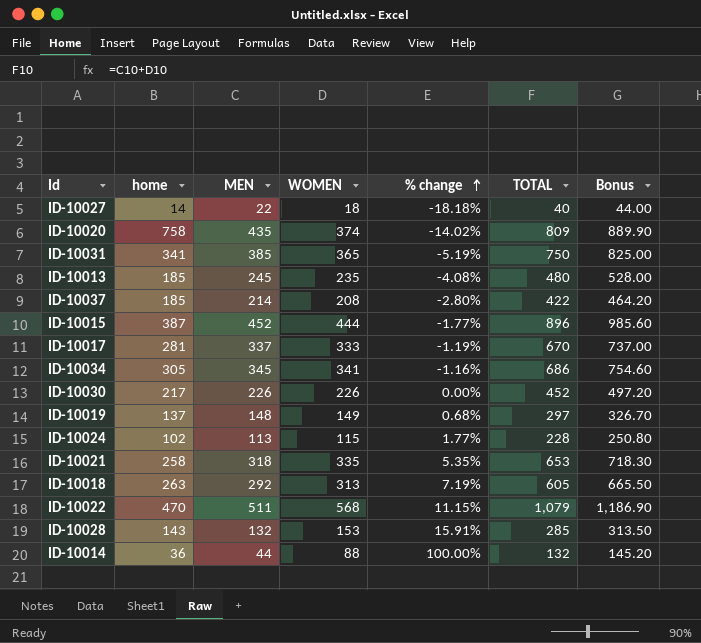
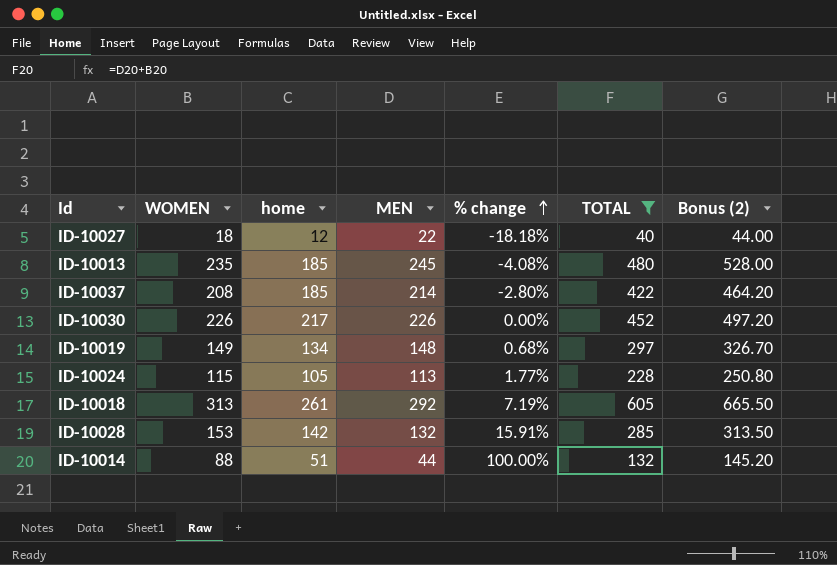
filter: none -> TOTAL <= 605
column WOMEN | position: 4 -> 2
column name: Bonus -> Bonus (2)
ID-10027 | home: 14 -> 12
ID-10019 | home: 137 -> 134
ID-10024 | home: 102 -> 105
ID-10018 | home: 263 -> 261
ID-10028 | home: 143 -> 142
ID-10014 | home: 36 -> 51

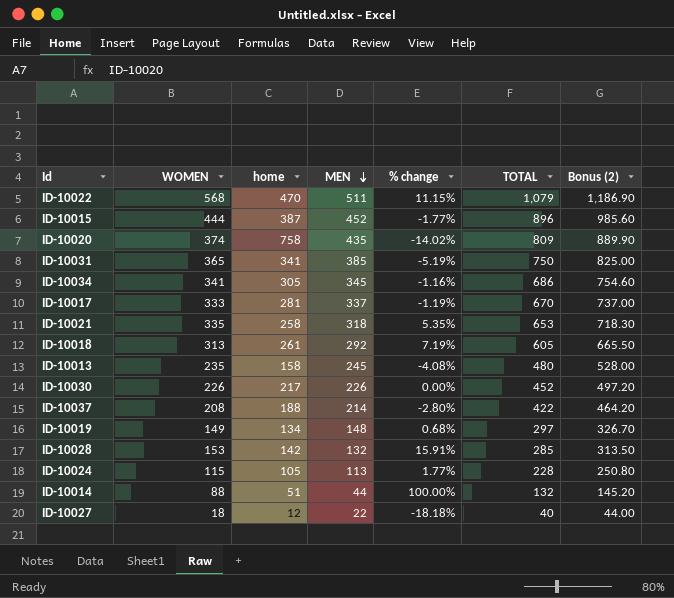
filter: TOTAL <= 605 -> none
row order: % change ascending -> MEN descending
ID-10013 | home: 185 -> 158
ID-10037 | home: 185 -> 188

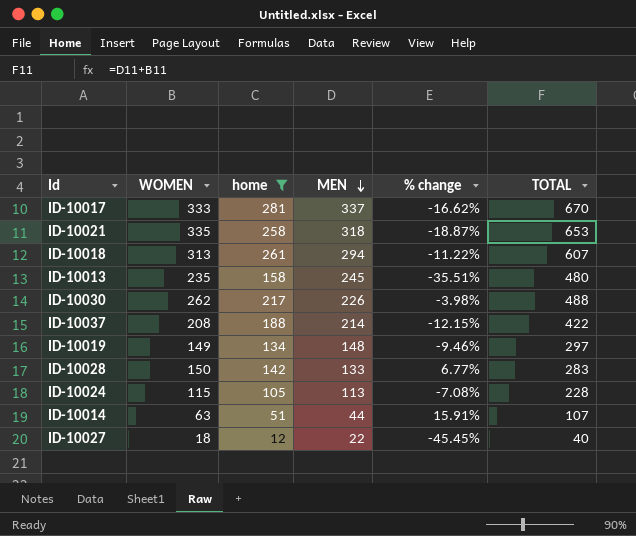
filter: none -> home <= 281
column Bonus (2) | formula: [TOTAL] * 1.1 -> none
column % change | formula: ([WOMEN] - [MEN]) / [MEN] -> ([home] - [MEN]) / [MEN]
ID-10018 | MEN: 292 -> 294
ID-10018 | TOTAL: 605 -> 607
ID-10030 | WOMEN: 226 -> 262
ID-10030 | TOTAL: 452 -> 488
ID-10028 | WOMEN: 153 -> 150
ID-10028 | MEN: 132 -> 133
ID-10028 | TOTAL: 285 -> 283
ID-10014 | WOMEN: 88 -> 63
ID-10014 | TOTAL: 132 -> 107

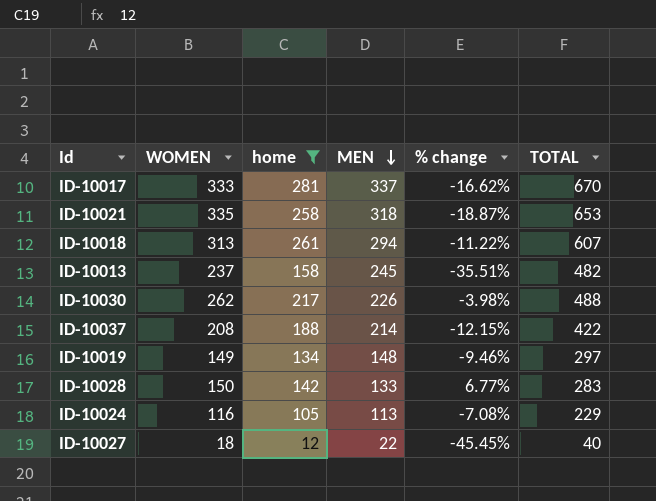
row ID-10014: 63 | 51 | 44 | 15.91% | 107 -> none
ID-10013 | WOMEN: 235 -> 237
ID-10013 | TOTAL: 480 -> 482
ID-10024 | WOMEN: 115 -> 116
ID-10024 | TOTAL: 228 -> 229

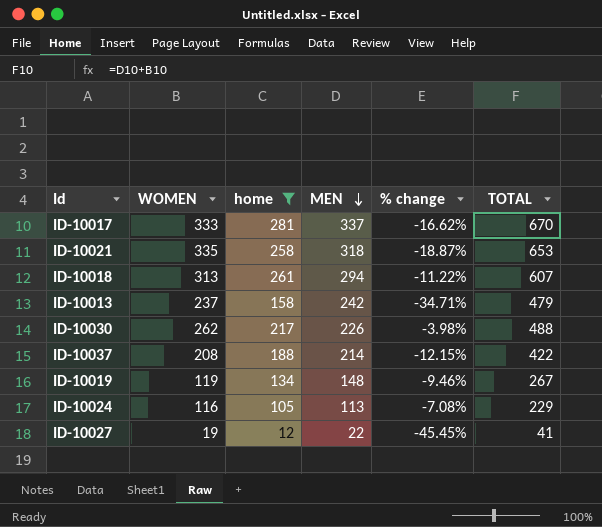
row ID-10028: 150 | 142 | 133 | 6.77% | 283 -> none
ID-10013 | MEN: 245 -> 242
ID-10013 | % change: -35.51% -> -34.71%
ID-10013 | TOTAL: 482 -> 479
ID-10019 | WOMEN: 149 -> 119
ID-10019 | TOTAL: 297 -> 267
ID-10027 | WOMEN: 18 -> 19
ID-10027 | TOTAL: 40 -> 41

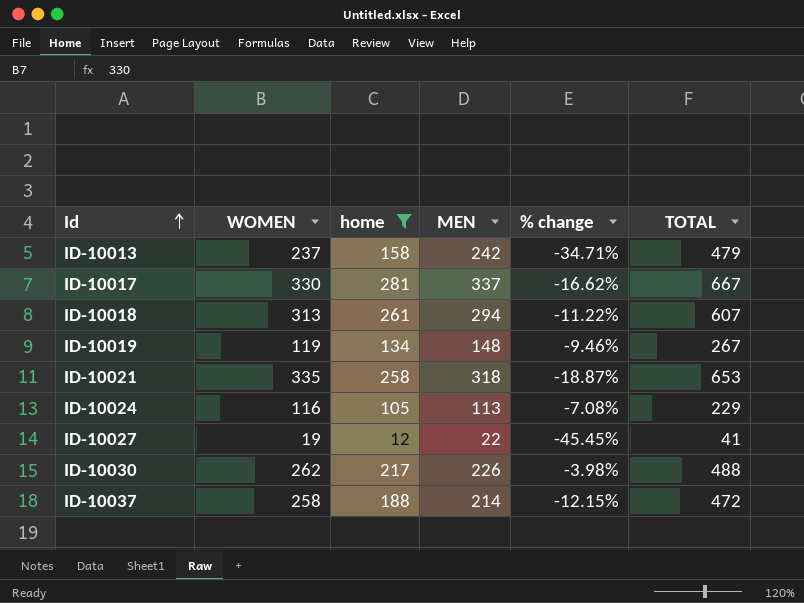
row order: MEN descending -> Id ascending
ID-10017 | WOMEN: 333 -> 330
ID-10017 | TOTAL: 670 -> 667
ID-10037 | WOMEN: 208 -> 258
ID-10037 | TOTAL: 422 -> 472

